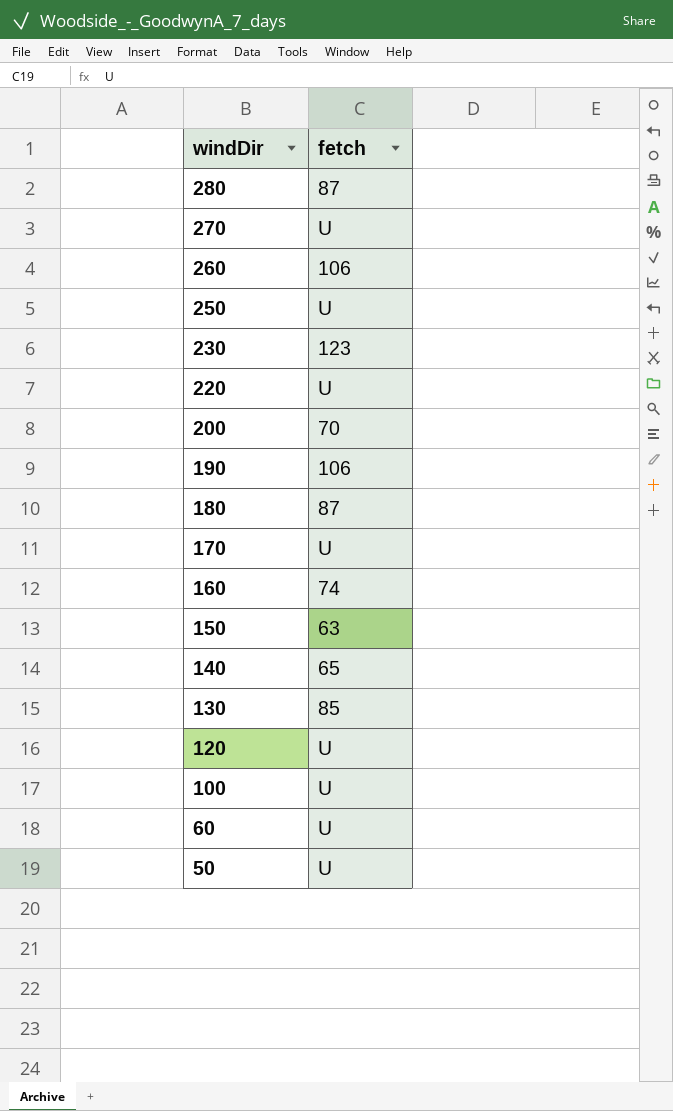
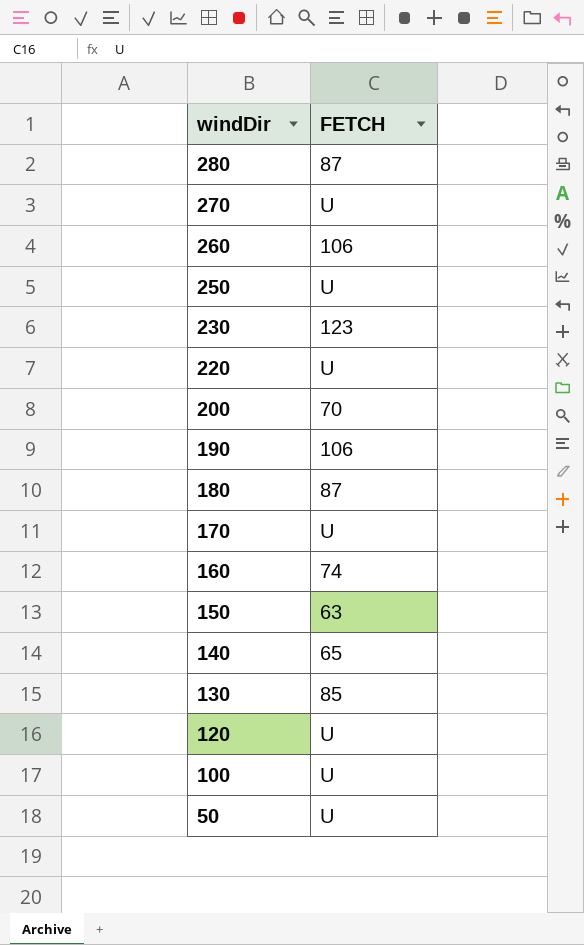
column name: fetch -> FETCH
row 60: U -> none

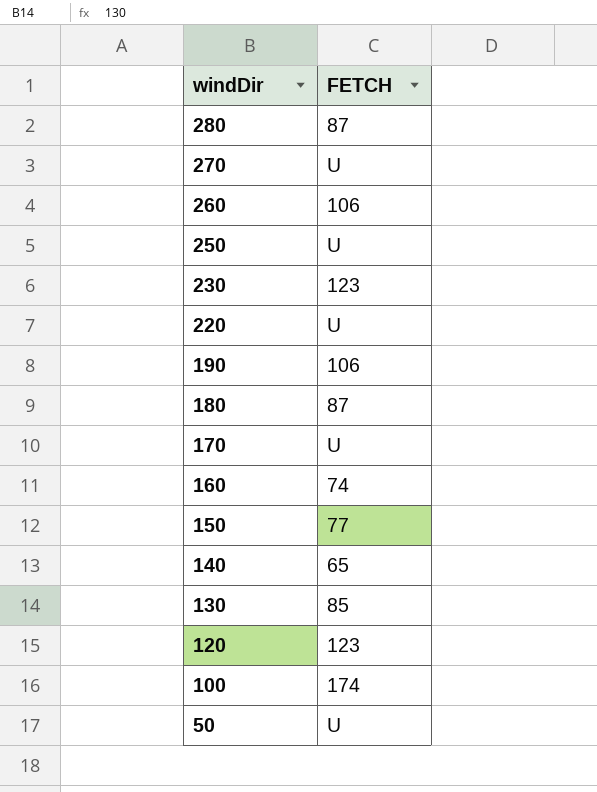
row 200: 70 -> none
150 | FETCH: 63 -> 77
120 | FETCH: U -> 123
100 | FETCH: U -> 174

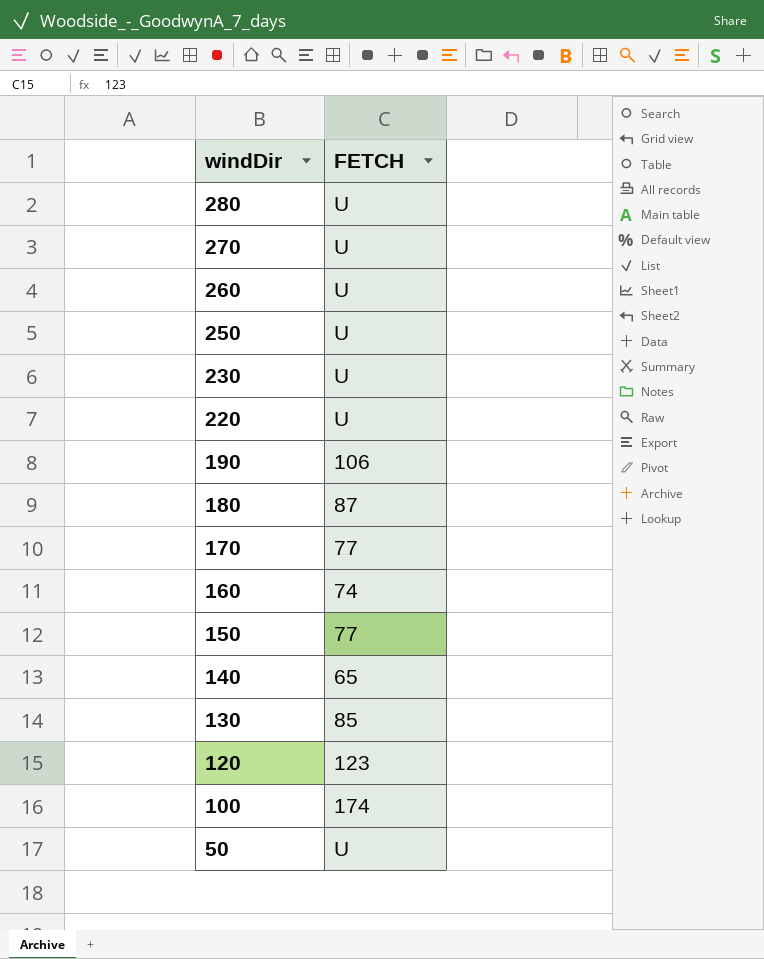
280 | FETCH: 87 -> U
260 | FETCH: 106 -> U
230 | FETCH: 123 -> U
170 | FETCH: U -> 77

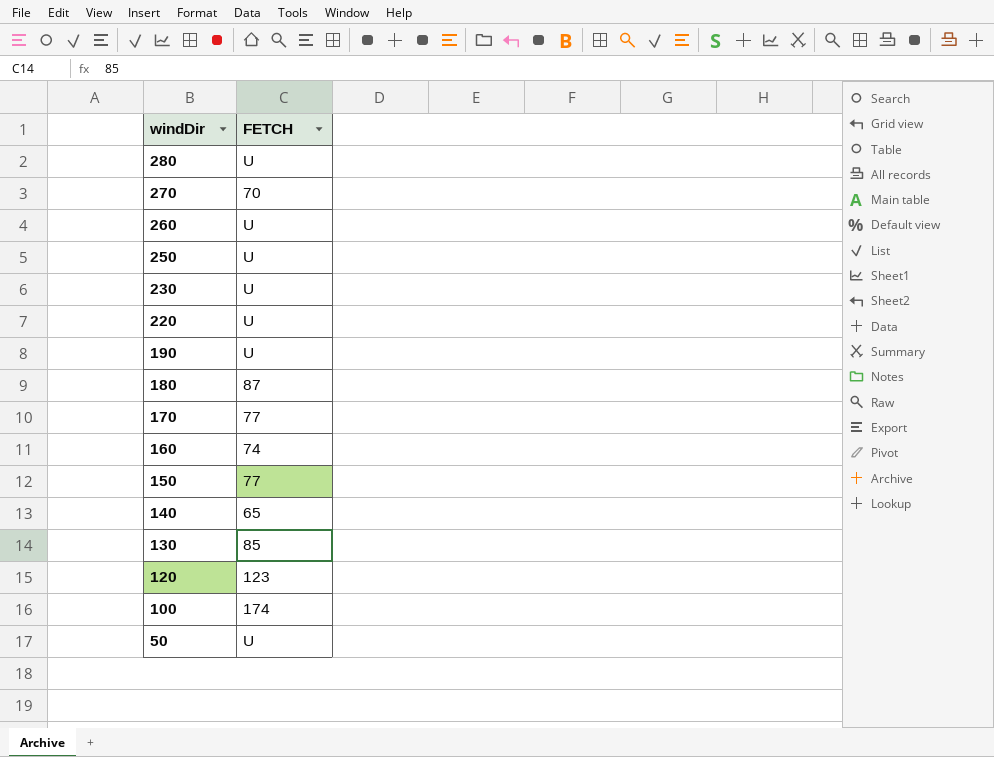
270 | FETCH: U -> 70
190 | FETCH: 106 -> U

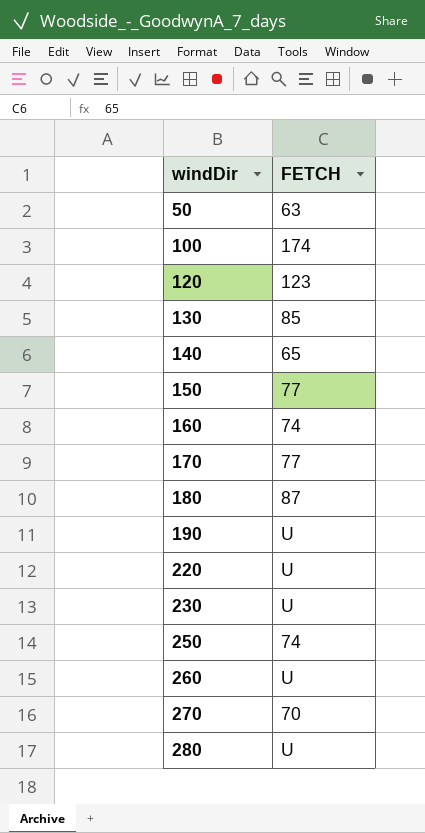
row order: windDir descending -> windDir ascending
50 | FETCH: U -> 63
250 | FETCH: U -> 74

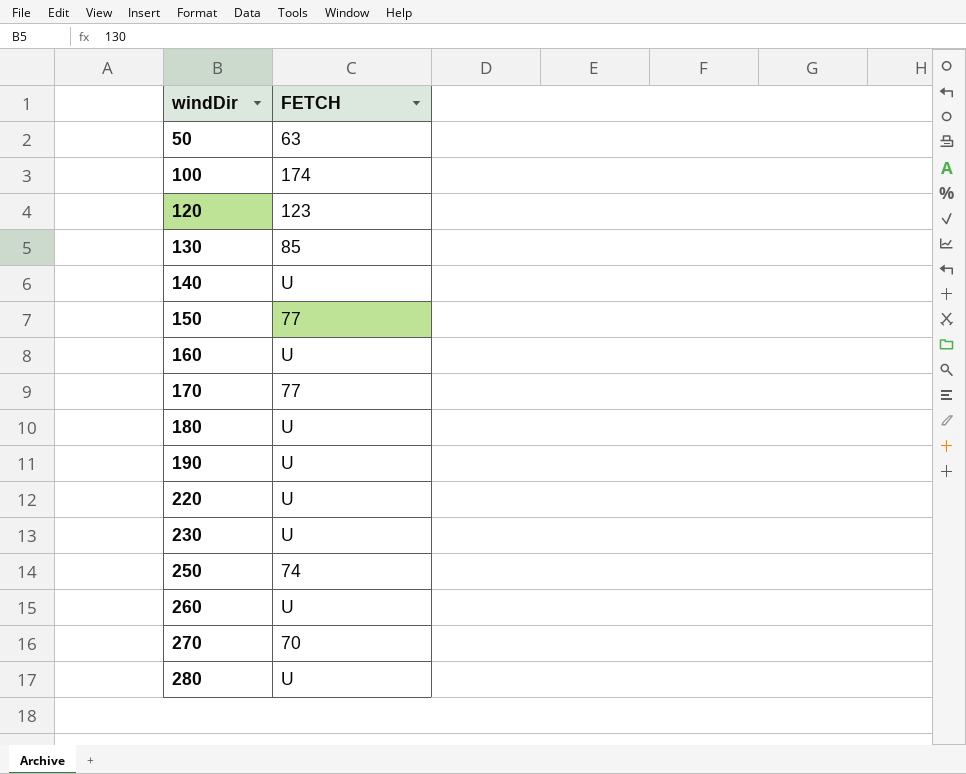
140 | FETCH: 65 -> U
160 | FETCH: 74 -> U
180 | FETCH: 87 -> U

